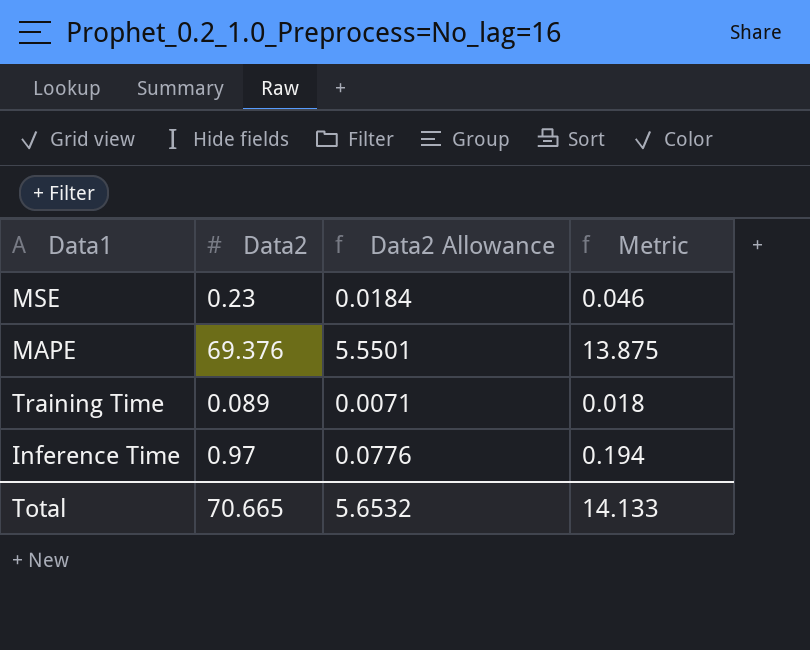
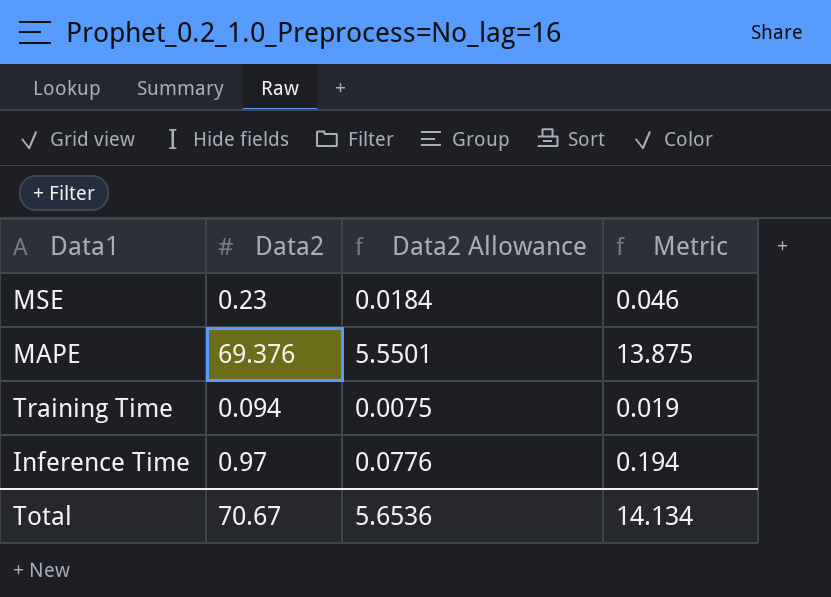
Training Time | Data2: 0.089 -> 0.094
Training Time | Data2 Allowance: 0.0071 -> 0.0075
Training Time | Metric: 0.018 -> 0.019
Total | Data2: 70.665 -> 70.67
Total | Data2 Allowance: 5.6532 -> 5.6536
Total | Metric: 14.133 -> 14.134

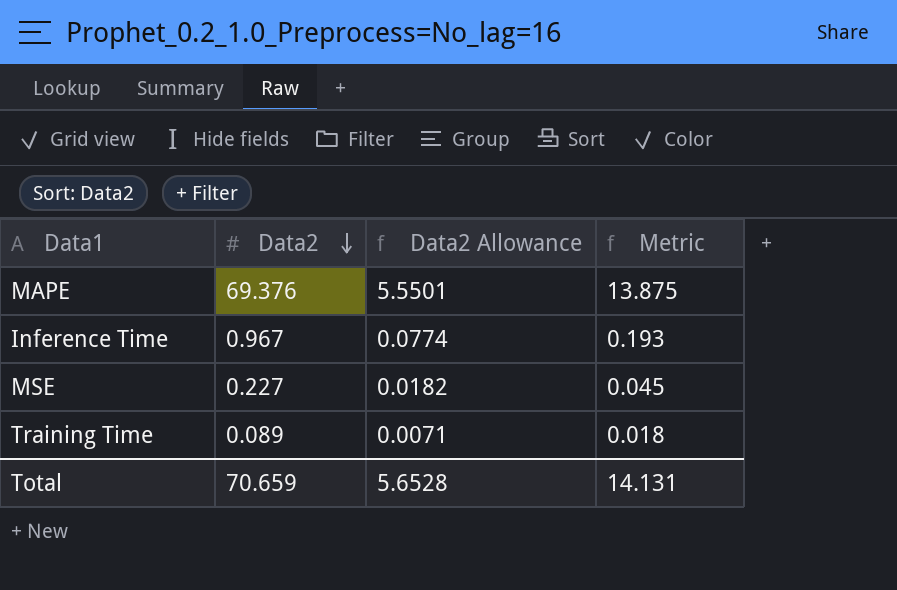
row order: none -> Data2 descending
Inference Time | Data2: 0.97 -> 0.967
Inference Time | Data2 Allowance: 0.0776 -> 0.0774
Inference Time | Metric: 0.194 -> 0.193
MSE | Data2: 0.23 -> 0.227
MSE | Data2 Allowance: 0.0184 -> 0.0182
MSE | Metric: 0.046 -> 0.045
Training Time | Data2: 0.094 -> 0.089
Training Time | Data2 Allowance: 0.0075 -> 0.0071
Training Time | Metric: 0.019 -> 0.018
Total | Data2: 70.67 -> 70.659
Total | Data2 Allowance: 5.6536 -> 5.6528
Total | Metric: 14.134 -> 14.131

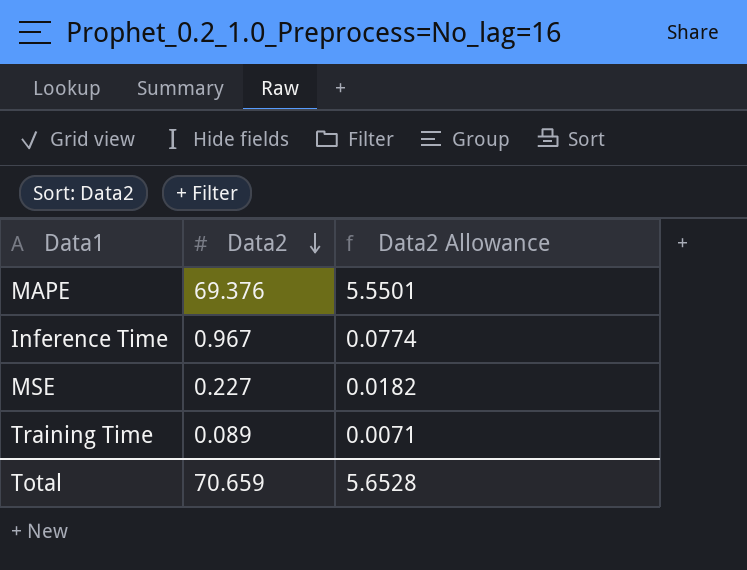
column Metric | formula: [Data2] * 0.2 -> none

